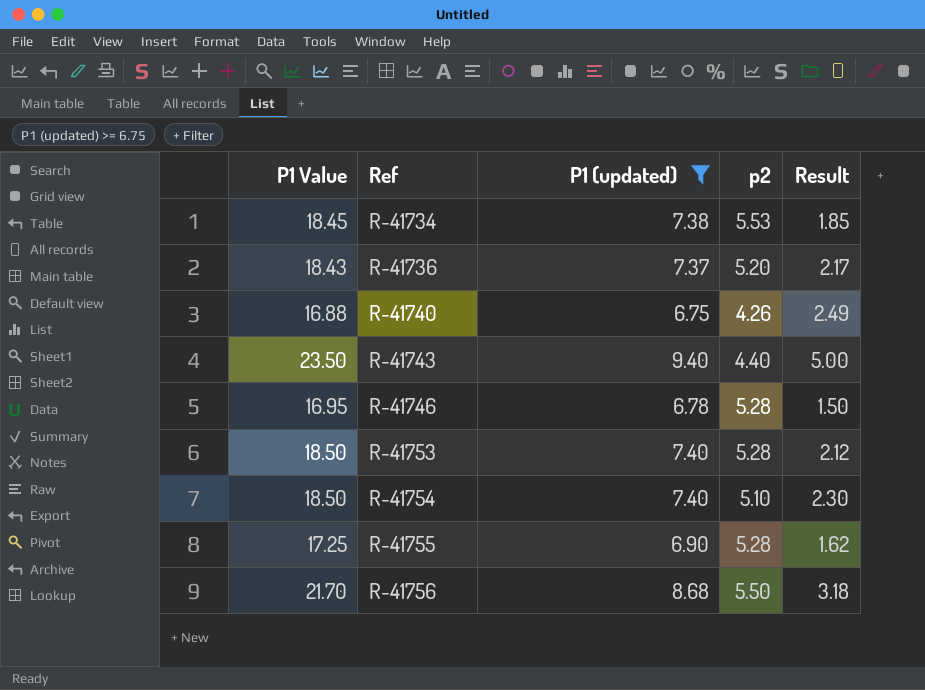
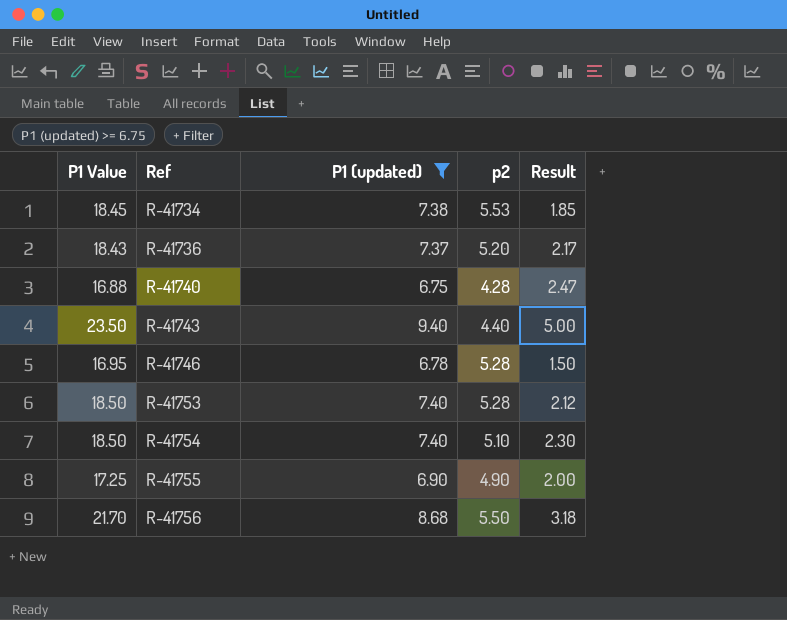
R-41740 | p2: 4.26 -> 4.28
R-41740 | Result: 2.49 -> 2.47
R-41755 | p2: 5.28 -> 4.90
R-41755 | Result: 1.62 -> 2.00

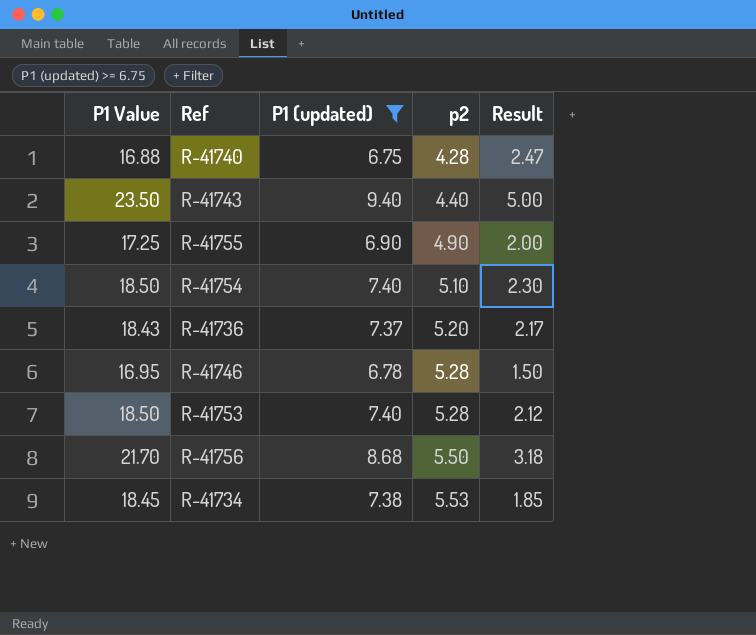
row order: Ref ascending -> p2 ascending

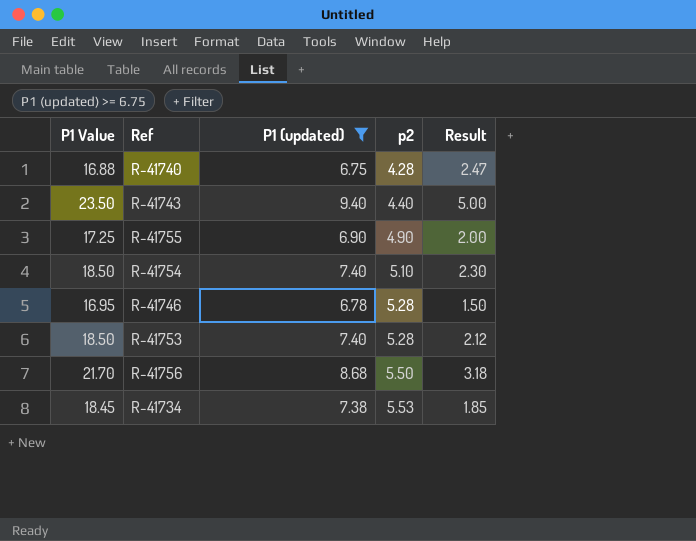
row R-41736: 18.43 | 7.37 | 5.20 | 2.17 -> none

